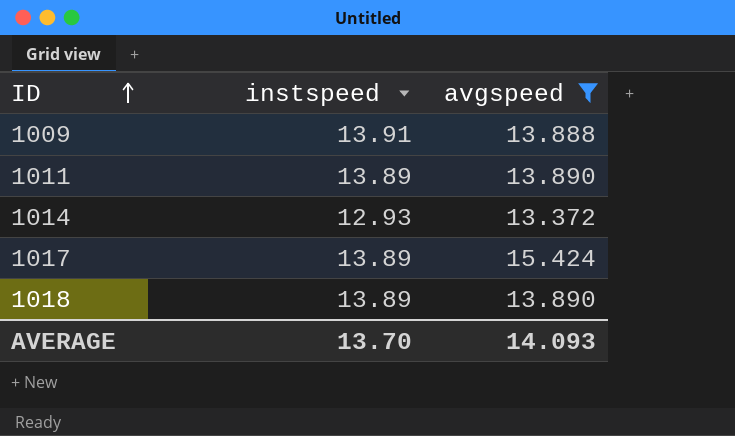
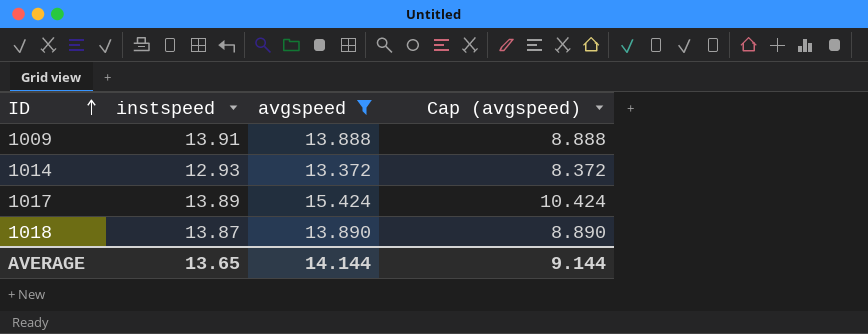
column Cap (avgspeed) | formula: none -> [avgspeed] - 5
row 1011: 13.89 | 13.890 -> none
1018 | instspeed: 13.89 -> 13.87
AVERAGE | instspeed: 13.70 -> 13.65
AVERAGE | avgspeed: 14.093 -> 14.144

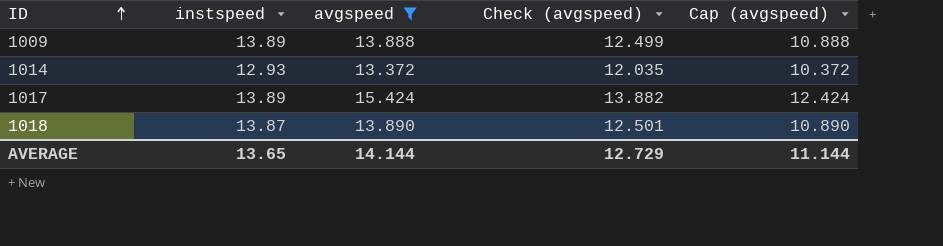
column Check (avgspeed) | formula: none -> [avgspeed] * 0.9
column Cap (avgspeed) | formula: [avgspeed] - 5 -> [avgspeed] - 3
1009 | instspeed: 13.91 -> 13.89
AVERAGE | Cap (avgspeed): 9.144 -> 11.144

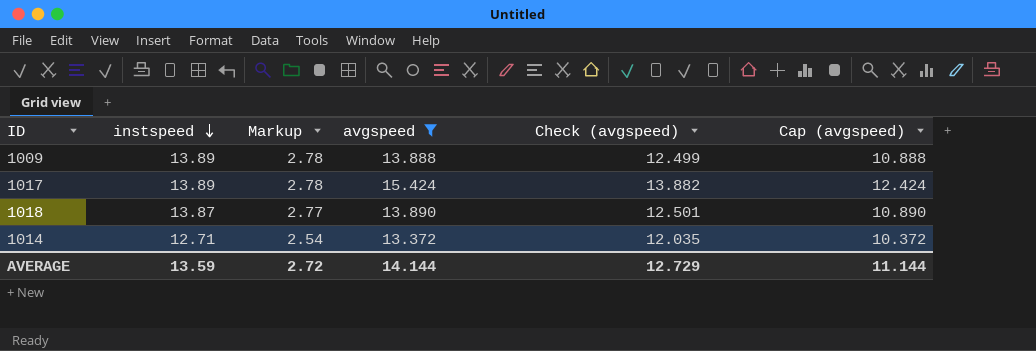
row order: ID ascending -> instspeed descending
column Markup | formula: none -> [instspeed] * 0.2
1014 | instspeed: 12.93 -> 12.71
AVERAGE | instspeed: 13.65 -> 13.59

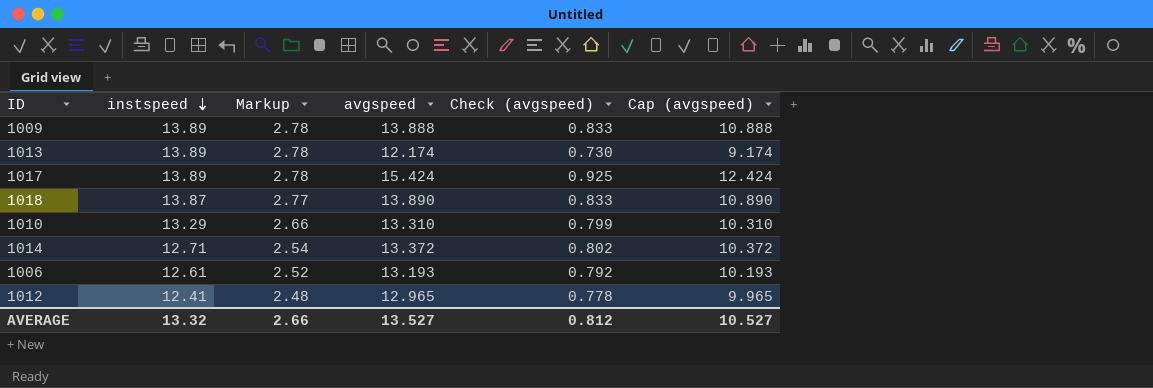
filter: avgspeed >= 13.372 -> none
column Check (avgspeed) | formula: [avgspeed] * 0.9 -> [avgspeed] * 0.06
AVERAGE | instspeed: 13.59 -> 13.32
AVERAGE | Markup: 2.72 -> 2.66
AVERAGE | avgspeed: 14.144 -> 13.527
AVERAGE | Check (avgspeed): 12.729 -> 0.812
AVERAGE | Cap (avgspeed): 11.144 -> 10.527

